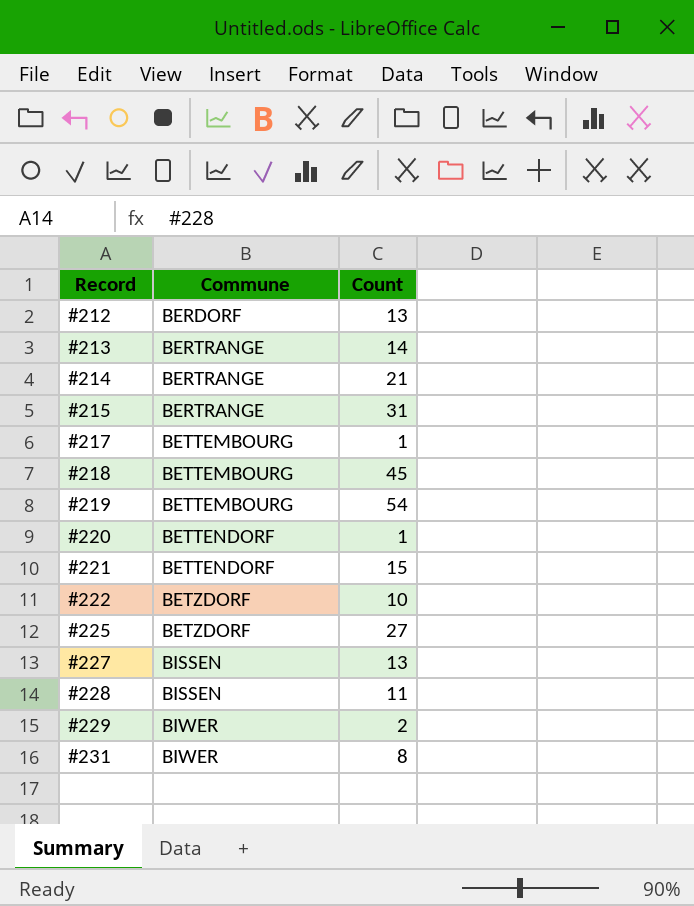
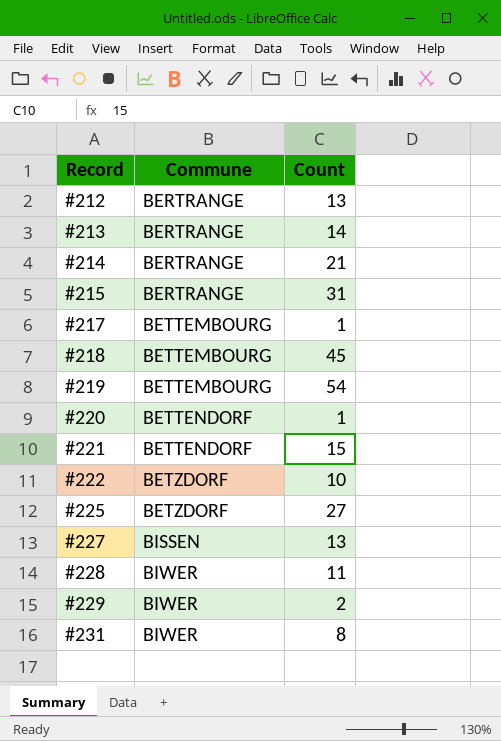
#212 | Commune: BERDORF -> BERTRANGE
#228 | Commune: BISSEN -> BIWER

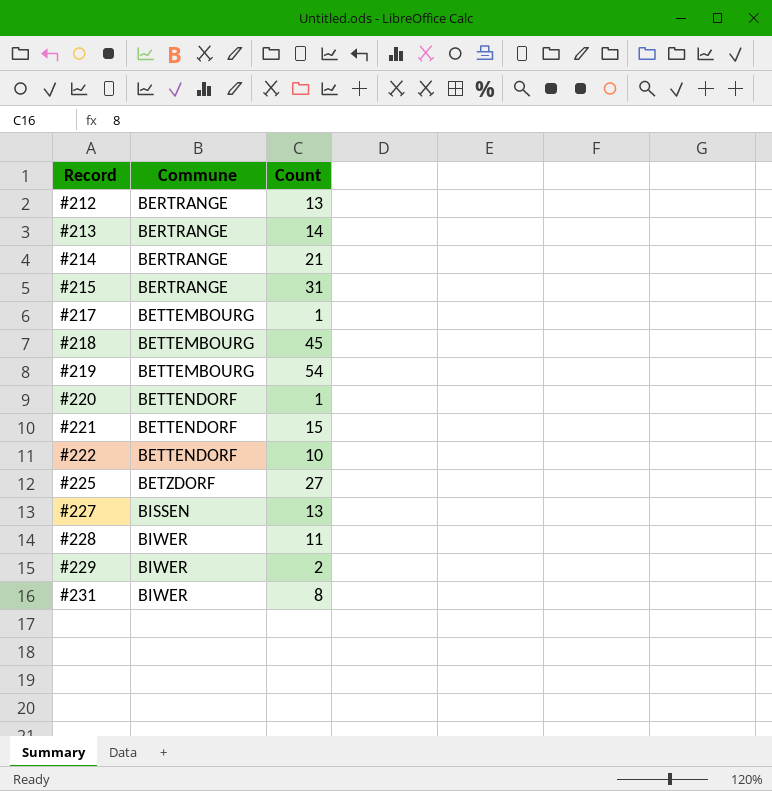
#222 | Commune: BETZDORF -> BETTENDORF

